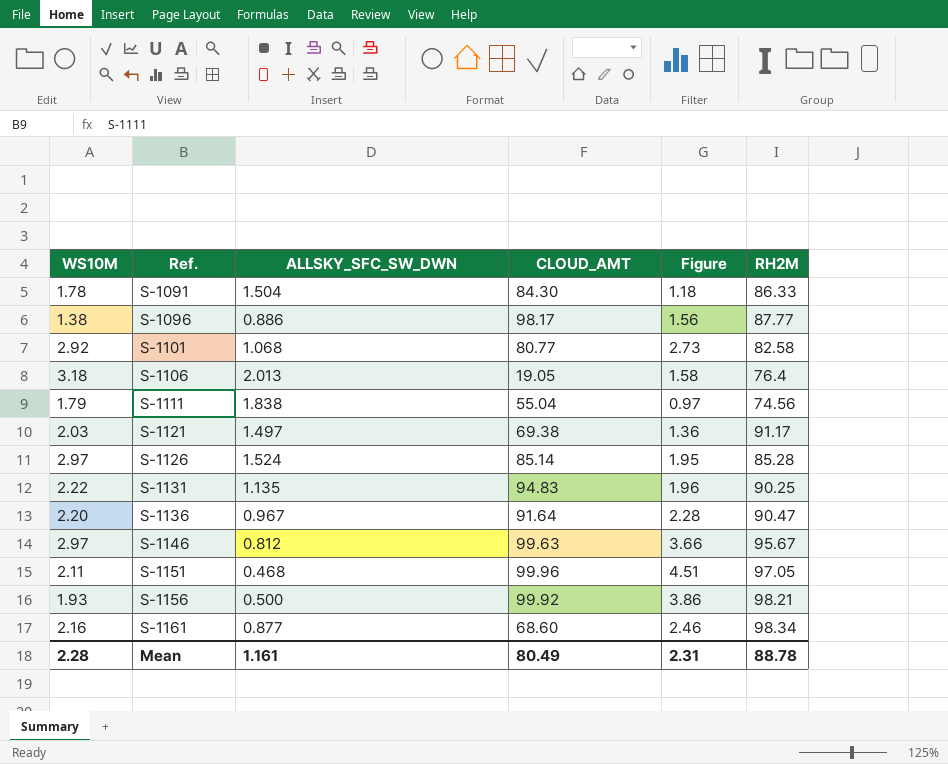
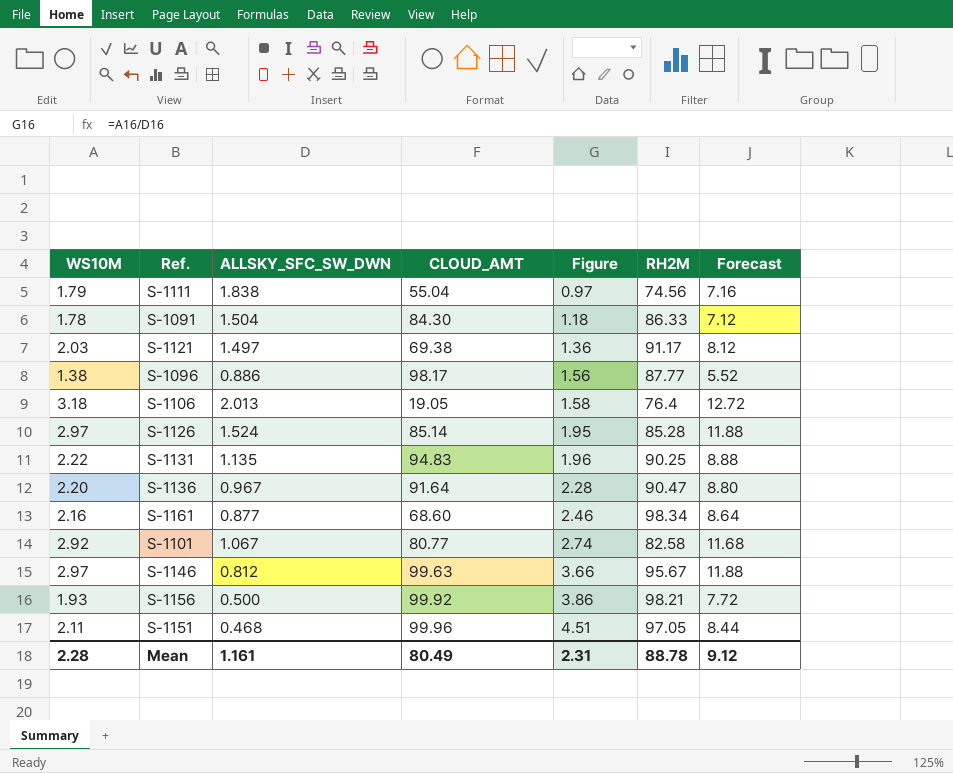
row order: Ref. ascending -> Figure ascending
column Forecast | formula: none -> [WS10M] * 4
S-1101 | ALLSKY_SFC_SW_DWN: 1.068 -> 1.067
S-1101 | Figure: 2.73 -> 2.74

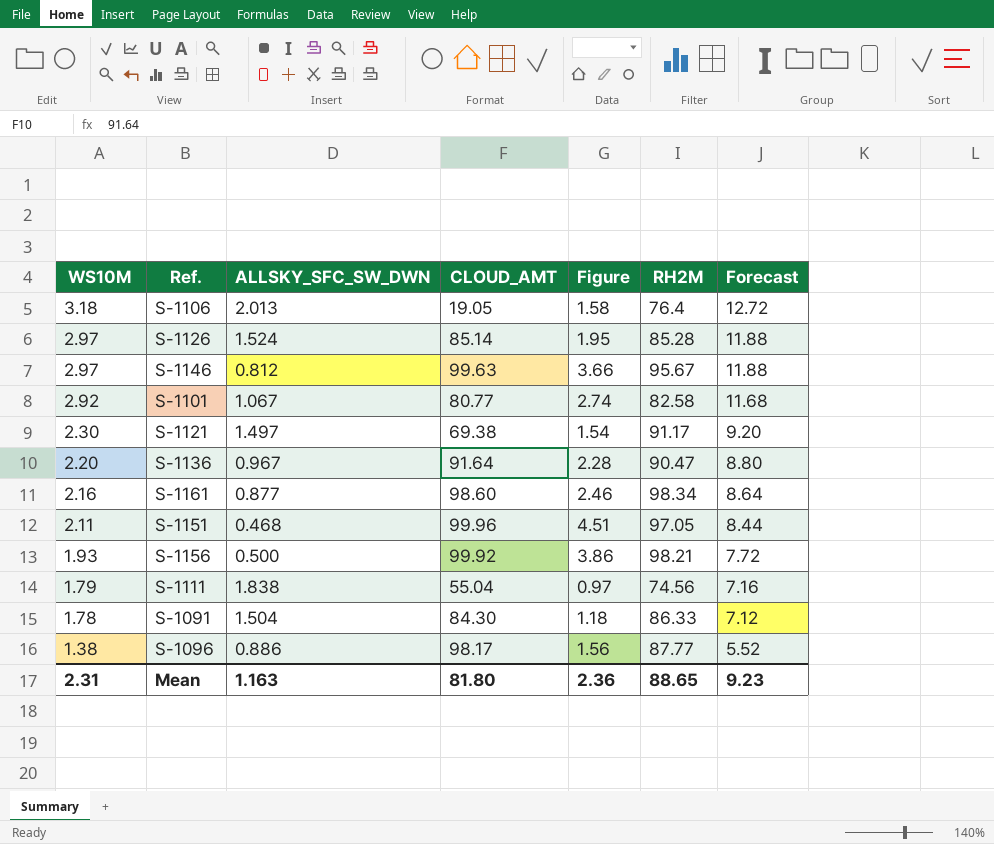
row order: Figure ascending -> WS10M descending
row S-1131: 2.22 | 1.135 | 94.83 | 1.96 | 90.25 | 8.88 -> none
S-1121 | WS10M: 2.03 -> 2.30
S-1121 | Figure: 1.36 -> 1.54
S-1121 | Forecast: 8.12 -> 9.20
S-1161 | CLOUD_AMT: 68.60 -> 98.60
Mean | WS10M: 2.28 -> 2.31
Mean | ALLSKY_SFC_SW_DWN: 1.161 -> 1.163
Mean | CLOUD_AMT: 80.49 -> 81.80
Mean | Figure: 2.31 -> 2.36
Mean | RH2M: 88.78 -> 88.65
Mean | Forecast: 9.12 -> 9.23

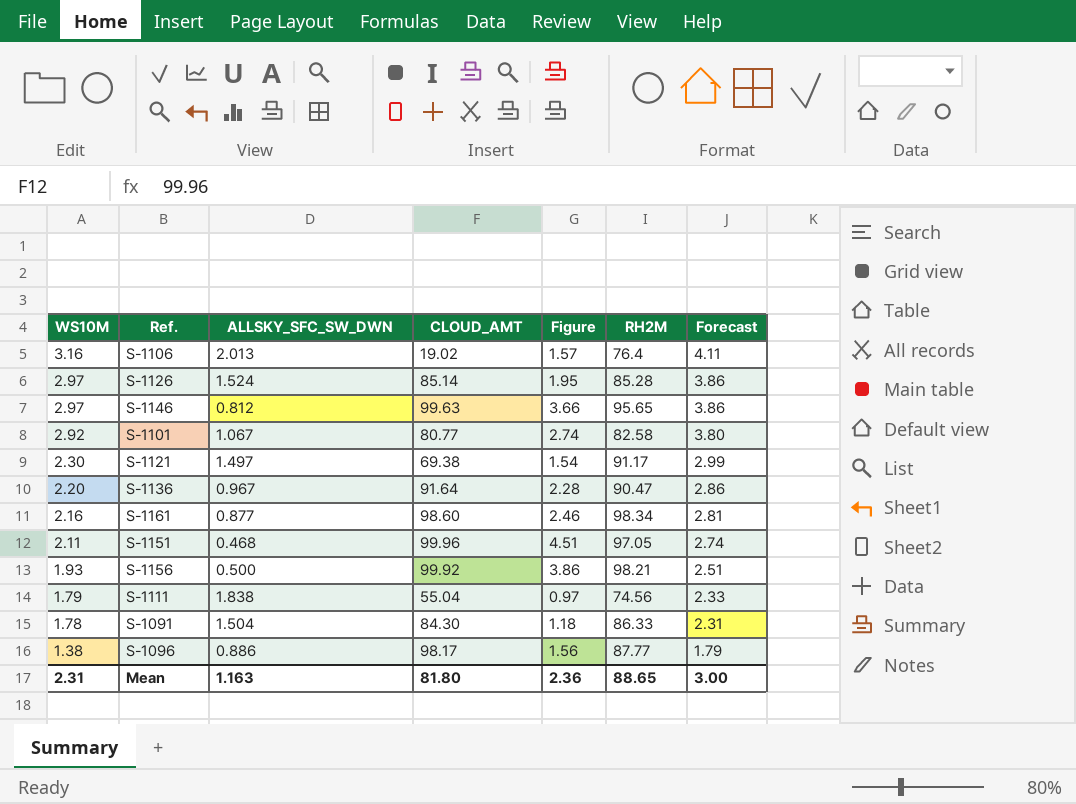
column Forecast | formula: [WS10M] * 4 -> [WS10M] * 1.3
S-1106 | WS10M: 3.18 -> 3.16
S-1106 | CLOUD_AMT: 19.05 -> 19.02
S-1106 | Figure: 1.58 -> 1.57
S-1146 | RH2M: 95.67 -> 95.65
Mean | Forecast: 9.23 -> 3.00

